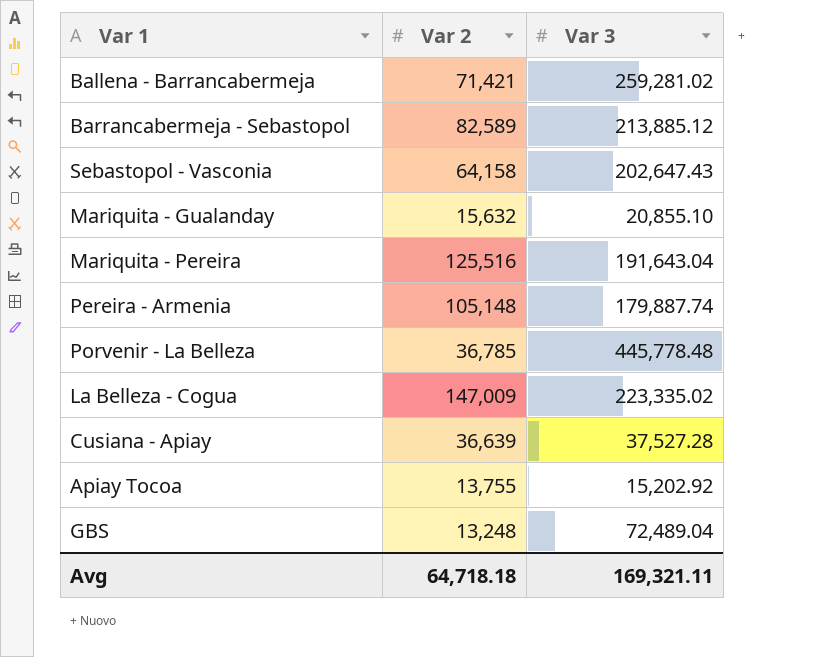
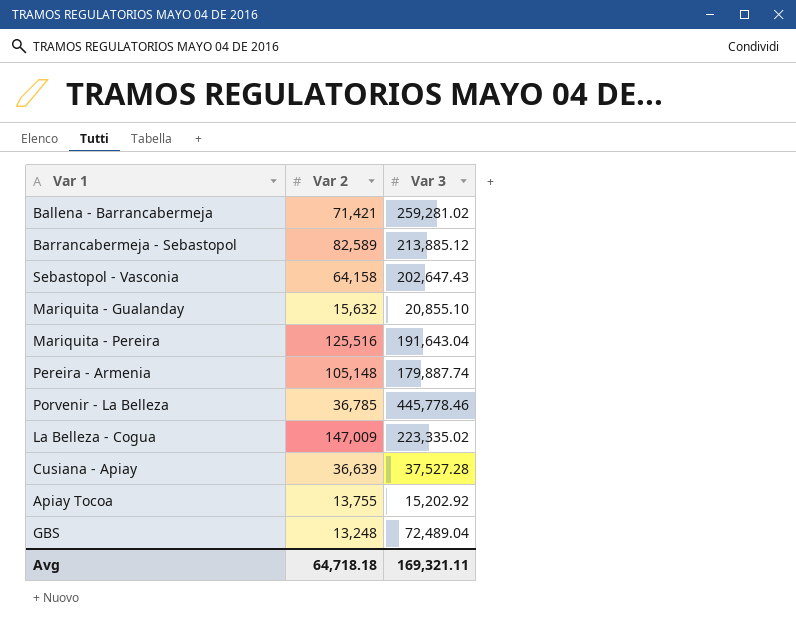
Porvenir - La Belleza | Var 3: 445,778.48 -> 445,778.46

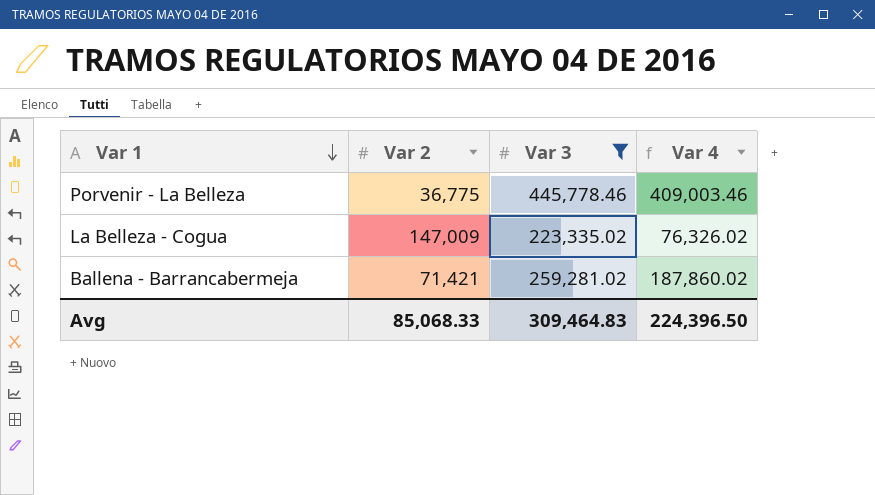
filter: none -> Var 3 >= 223,335.02
row order: none -> Var 1 descending
column Var 4 | formula: none -> [Var 3] - [Var 2]
Porvenir - La Belleza | Var 2: 36,785 -> 36,775
Avg | Var 2: 64,718.18 -> 85,068.33
Avg | Var 3: 169,321.11 -> 309,464.83

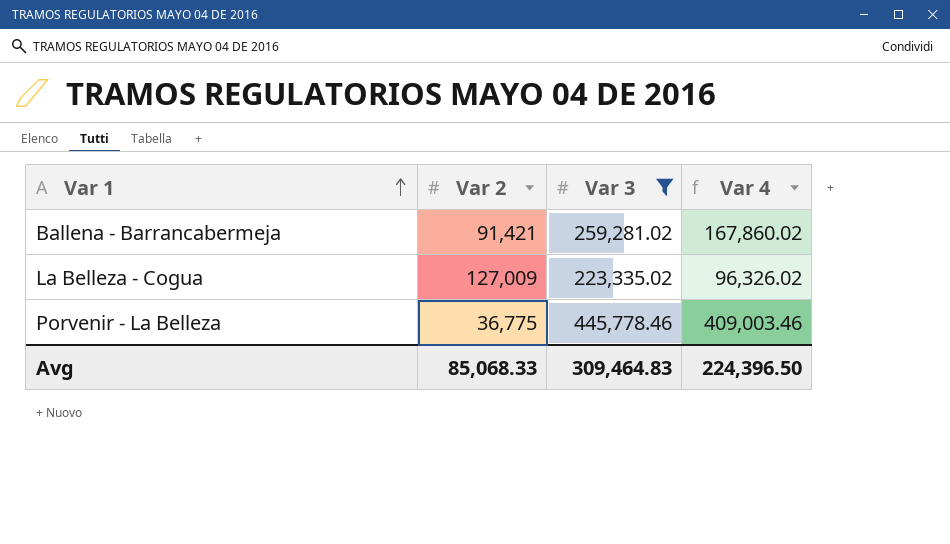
row order: Var 1 descending -> Var 1 ascending
Ballena - Barrancabermeja | Var 2: 71,421 -> 91,421
Ballena - Barrancabermeja | Var 4: 187,860.02 -> 167,860.02
La Belleza - Cogua | Var 2: 147,009 -> 127,009
La Belleza - Cogua | Var 4: 76,326.02 -> 96,326.02

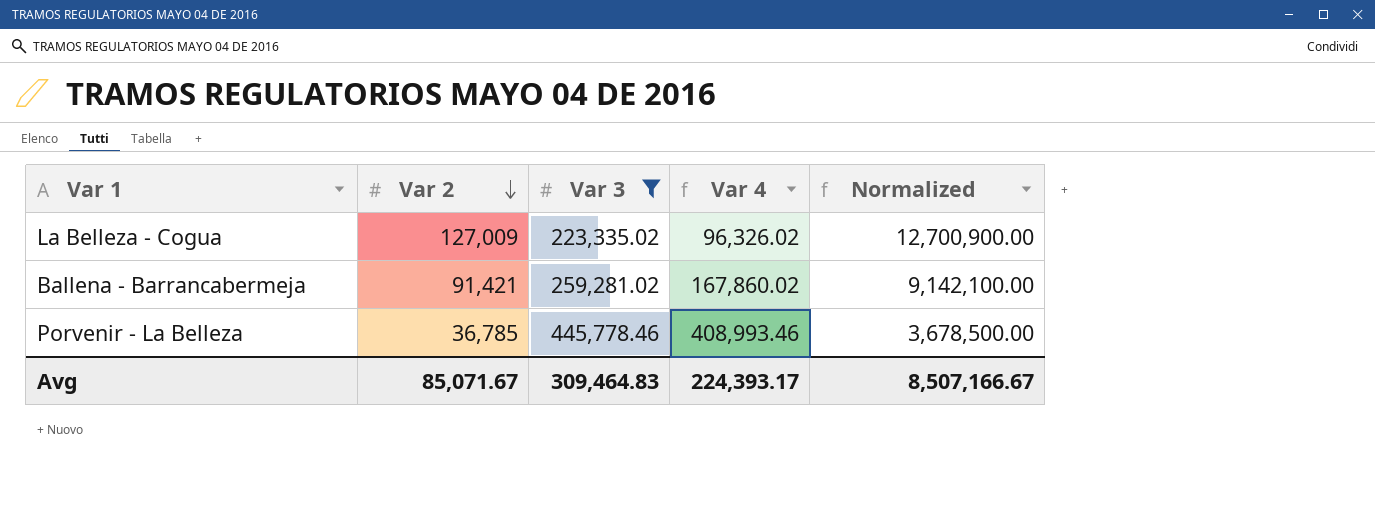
row order: Var 1 ascending -> Var 2 descending
column Normalized | formula: none -> [Var 2] * 100
Porvenir - La Belleza | Var 2: 36,775 -> 36,785
Porvenir - La Belleza | Var 4: 409,003.46 -> 408,993.46
Avg | Var 2: 85,068.33 -> 85,071.67
Avg | Var 4: 224,396.50 -> 224,393.17

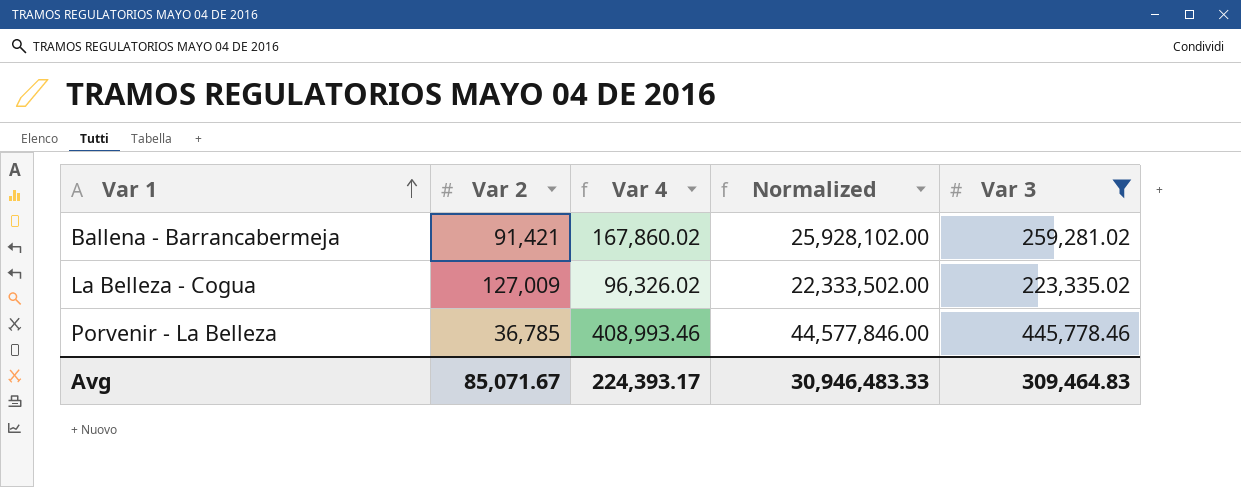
row order: Var 2 descending -> Var 1 ascending
column Normalized | formula: [Var 2] * 100 -> [Var 3] * 100
column Var 3 | position: 3 -> 5
Avg | Normalized: 8,507,166.67 -> 30,946,483.33

